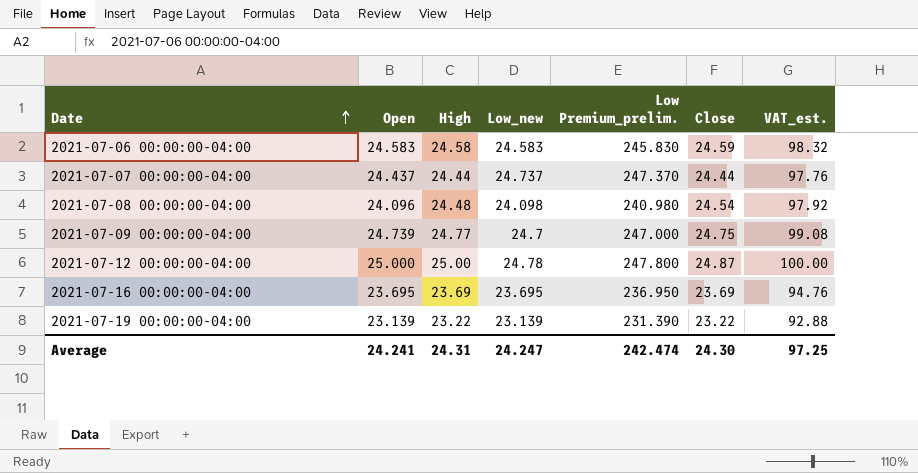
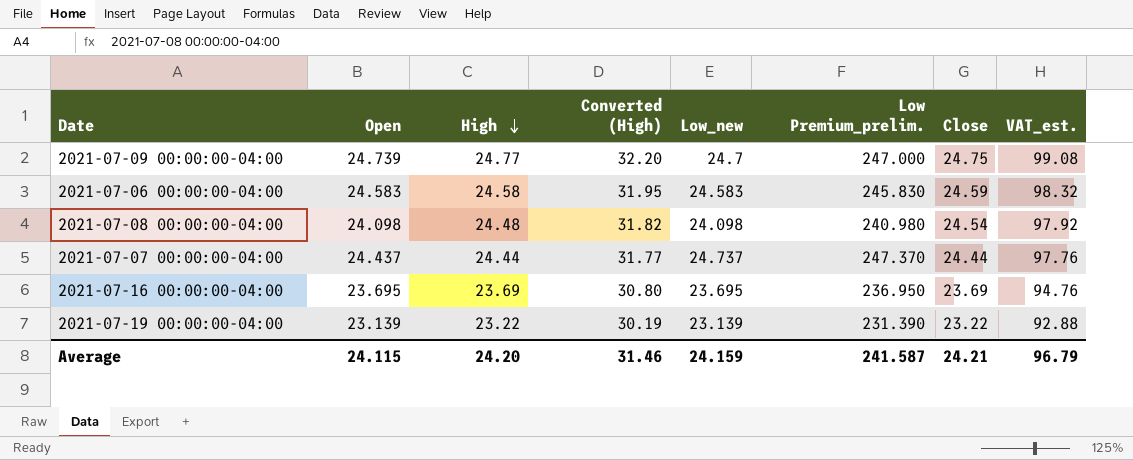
row order: Date ascending -> High descending
column Converted (High) | formula: none -> [High] * 1.3
row 2021-07-12 00:00:00-04:00: 25.000 | 25.00 | 24.78 | 247.800 | 24.87 | 100.00 -> none
2021-07-08 00:00:00-04:00 | Open: 24.096 -> 24.098
Average | Open: 24.241 -> 24.115
Average | High: 24.31 -> 24.20
Average | Low_new: 24.247 -> 24.159
Average | Low Premium_prelim.: 242.474 -> 241.587
Average | Close: 24.30 -> 24.21
Average | VAT_est.: 97.25 -> 96.79

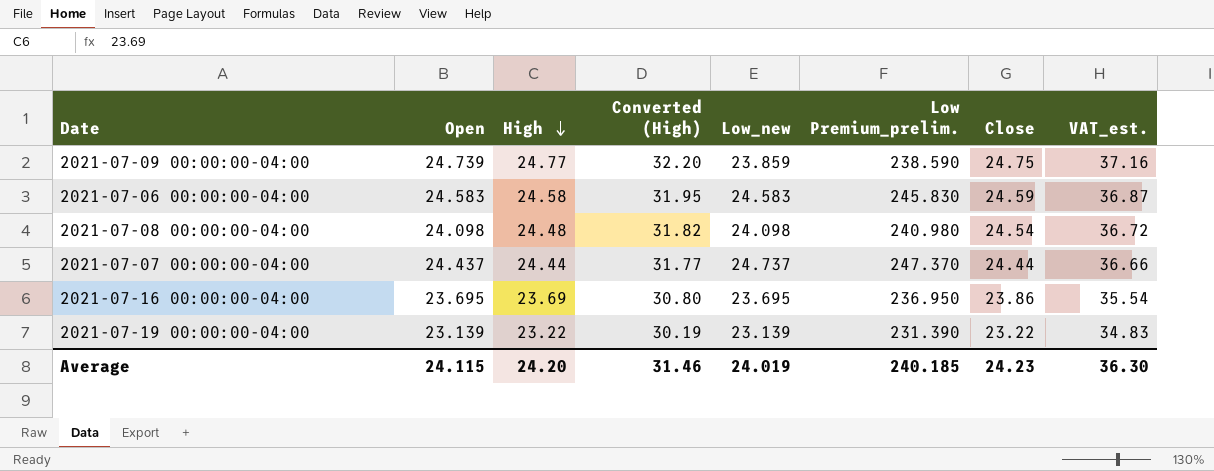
column VAT_est. | formula: [High] * 4 -> [High] * 1.5
2021-07-09 00:00:00-04:00 | Low_new: 24.7 -> 23.859
2021-07-09 00:00:00-04:00 | Low Premium_prelim.: 247.000 -> 238.590
2021-07-16 00:00:00-04:00 | Close: 23.69 -> 23.86
Average | Low_new: 24.159 -> 24.019
Average | Low Premium_prelim.: 241.587 -> 240.185
Average | Close: 24.21 -> 24.23
Average | VAT_est.: 96.79 -> 36.30

